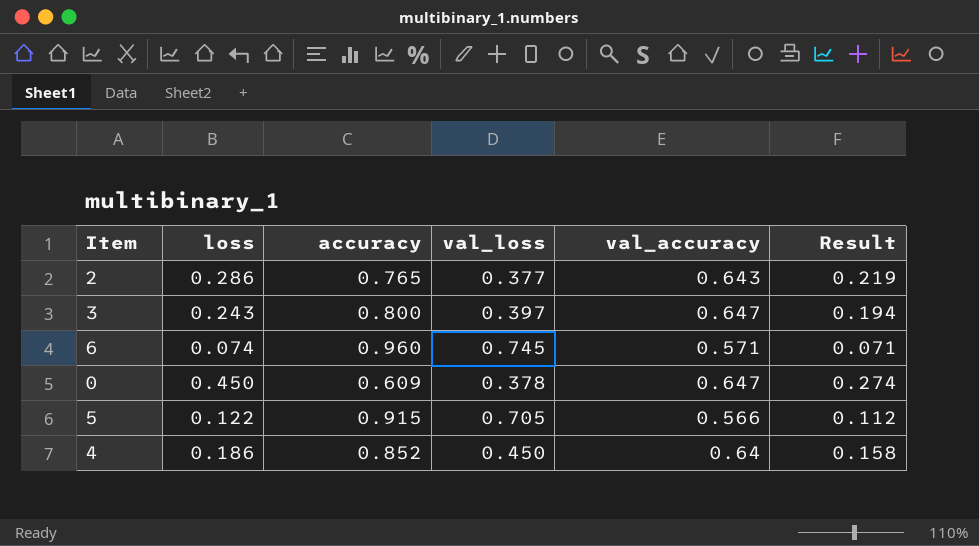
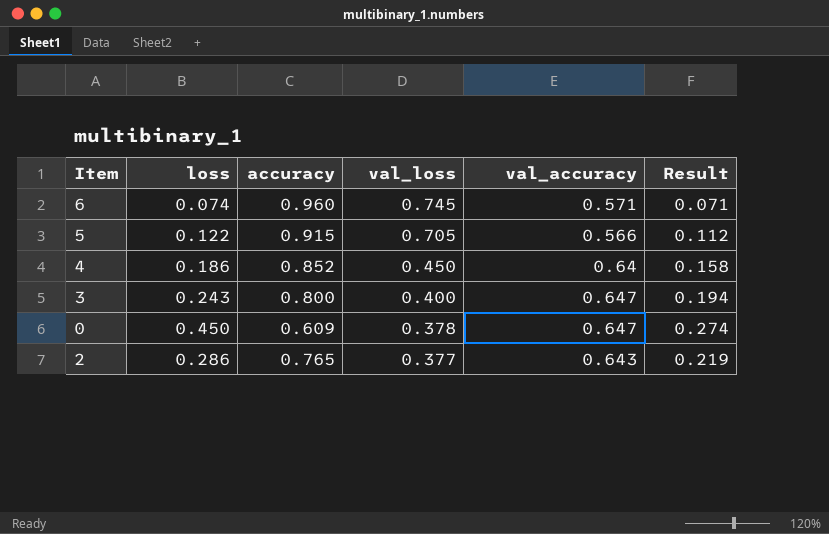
row order: none -> val_loss descending
3 | val_loss: 0.397 -> 0.400

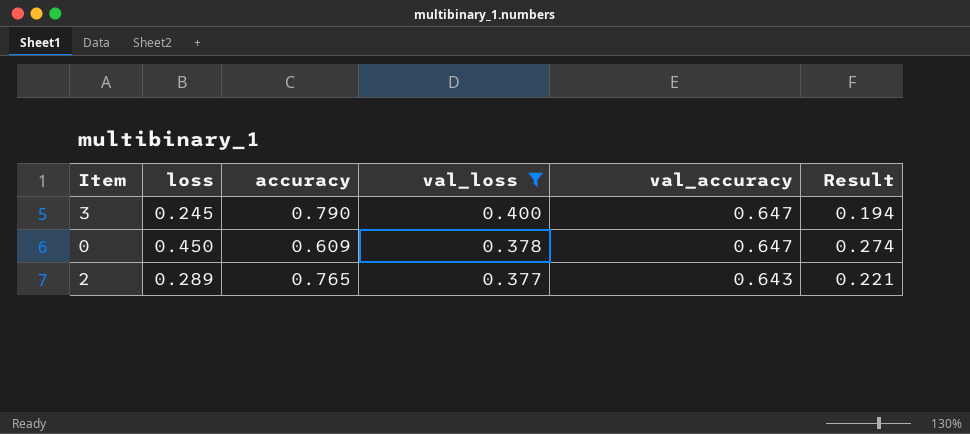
filter: none -> val_loss <= 0.400
3 | loss: 0.243 -> 0.245
3 | accuracy: 0.800 -> 0.790
2 | loss: 0.286 -> 0.289
2 | Result: 0.219 -> 0.221

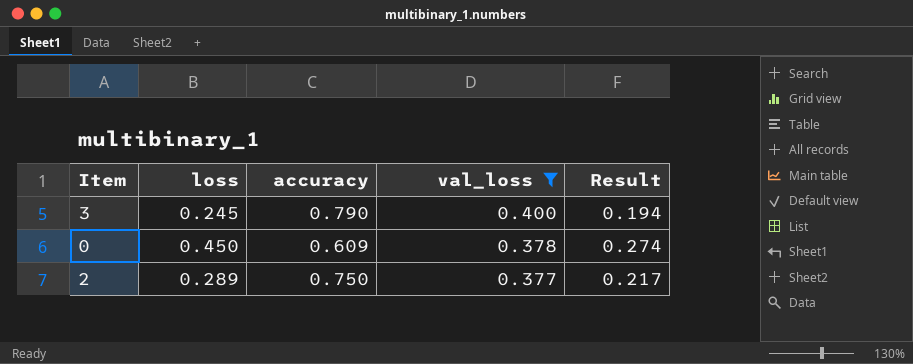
column val_accuracy | position: 5 -> none
2 | accuracy: 0.765 -> 0.750
2 | Result: 0.221 -> 0.217

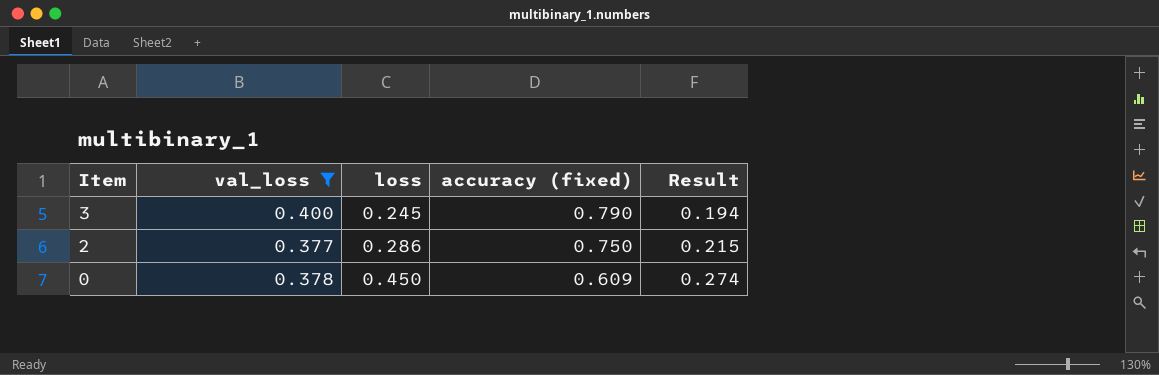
row order: val_loss descending -> Item descending
column val_loss | position: 4 -> 2
column name: accuracy -> accuracy (fixed)
2 | loss: 0.289 -> 0.286
2 | Result: 0.217 -> 0.215

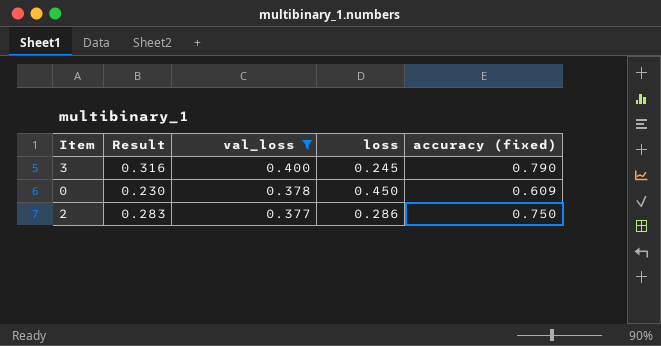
row order: Item descending -> val_loss descending
column Result | formula: [loss] * [accuracy (fixed)] -> [val_loss] * [accuracy (fixed)]
column Result | position: 5 -> 2

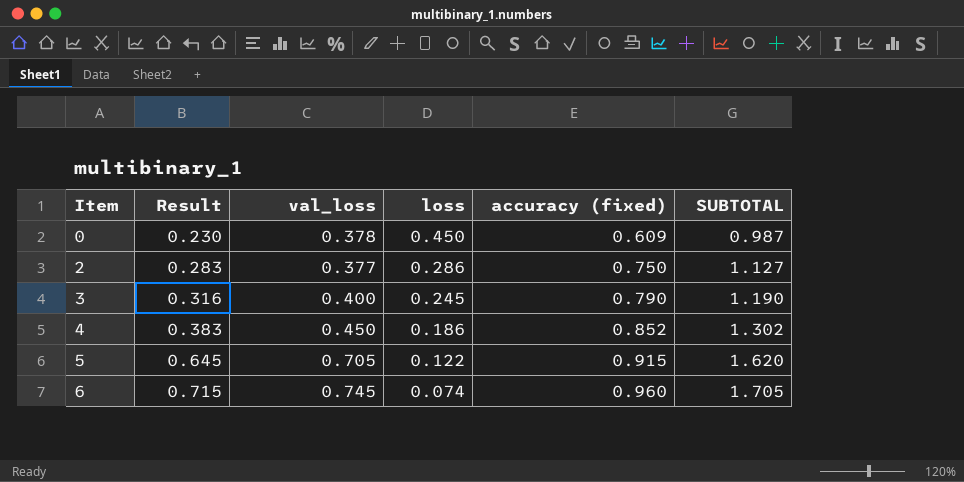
filter: val_loss <= 0.400 -> none
row order: val_loss descending -> Item ascending
column SUBTOTAL | formula: none -> [val_loss] + [accuracy (fixed)]

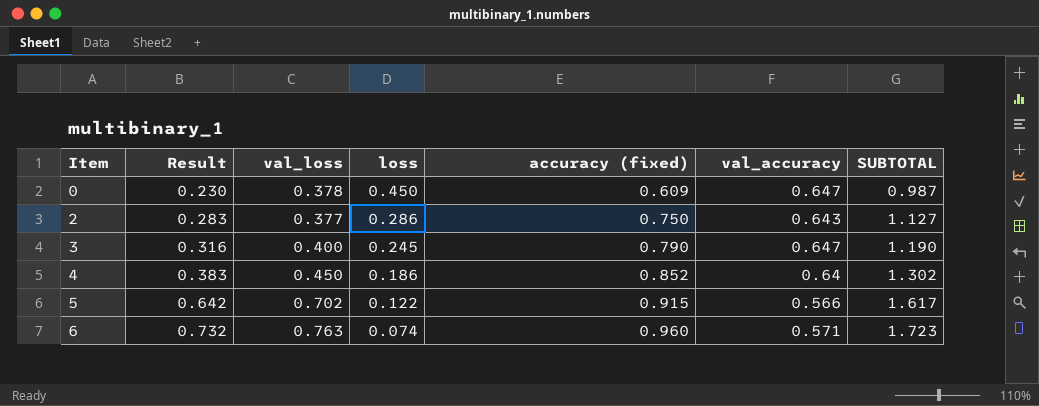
column val_accuracy | position: none -> 6
5 | Result: 0.645 -> 0.642
5 | val_loss: 0.705 -> 0.702
5 | SUBTOTAL: 1.620 -> 1.617
6 | Result: 0.715 -> 0.732
6 | val_loss: 0.745 -> 0.763
6 | SUBTOTAL: 1.705 -> 1.723

